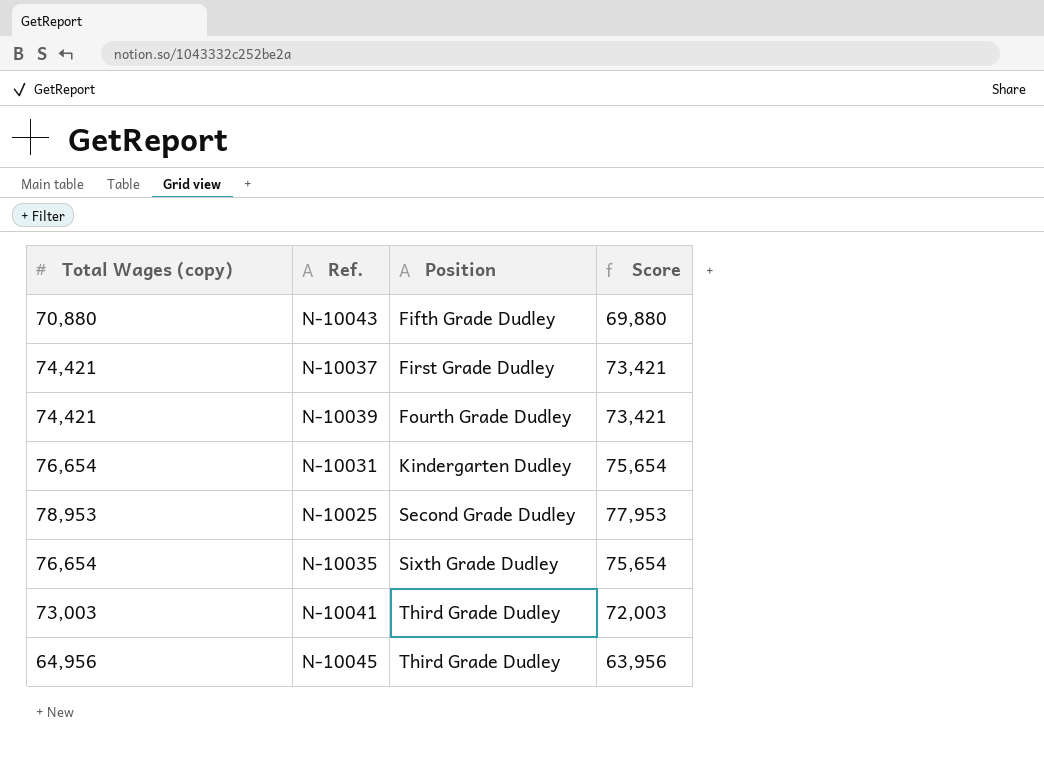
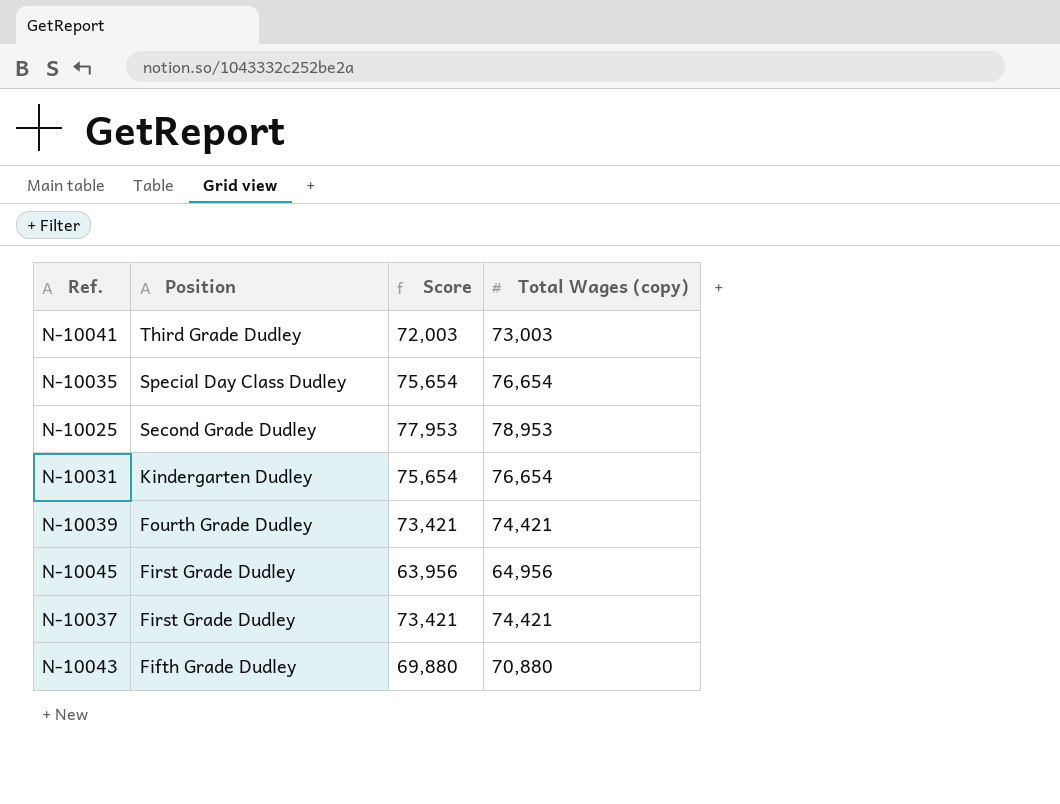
row order: Position ascending -> Position descending
column Total Wages (copy) | position: 1 -> 4
N-10035 | Position: Sixth Grade Dudley -> Special Day Class Dudley
N-10045 | Position: Third Grade Dudley -> First Grade Dudley

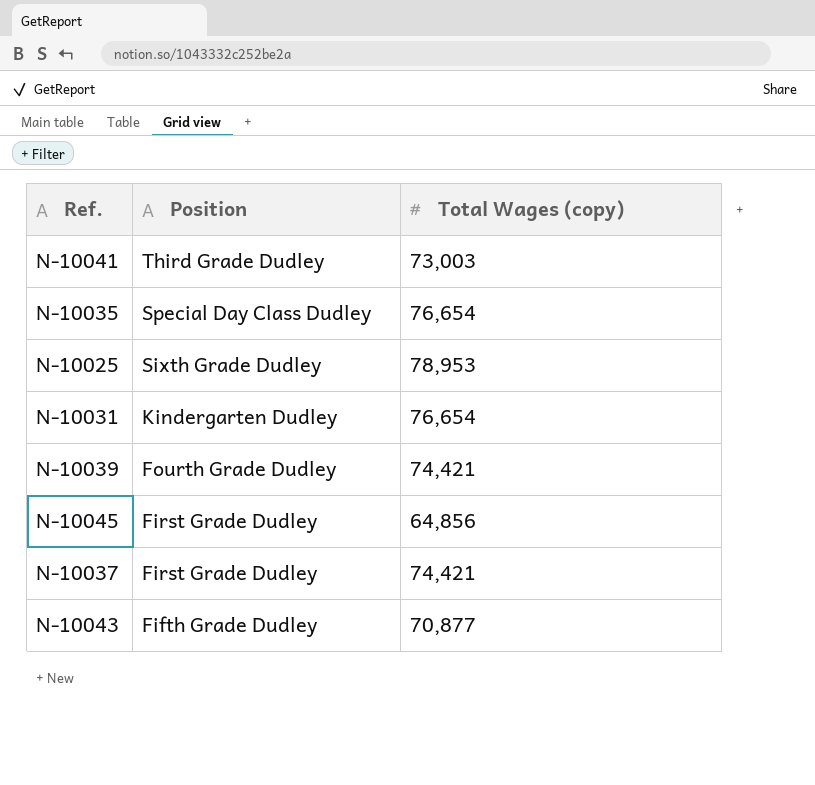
column Score | formula: [Total Wages (copy)] - 1000 -> none
N-10025 | Position: Second Grade Dudley -> Sixth Grade Dudley
N-10045 | Total Wages (copy): 64,956 -> 64,856
N-10043 | Total Wages (copy): 70,880 -> 70,877

